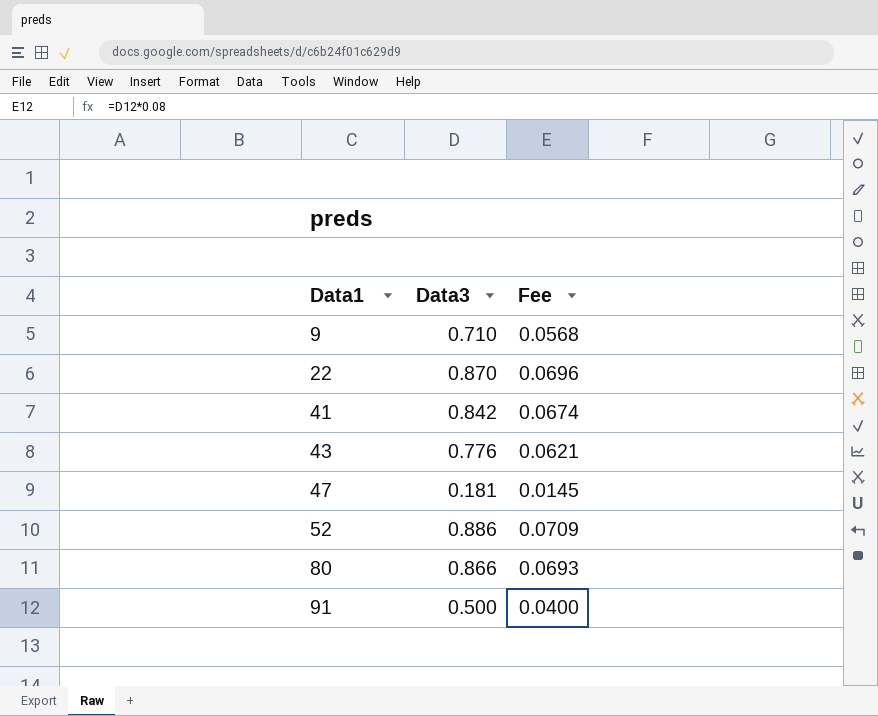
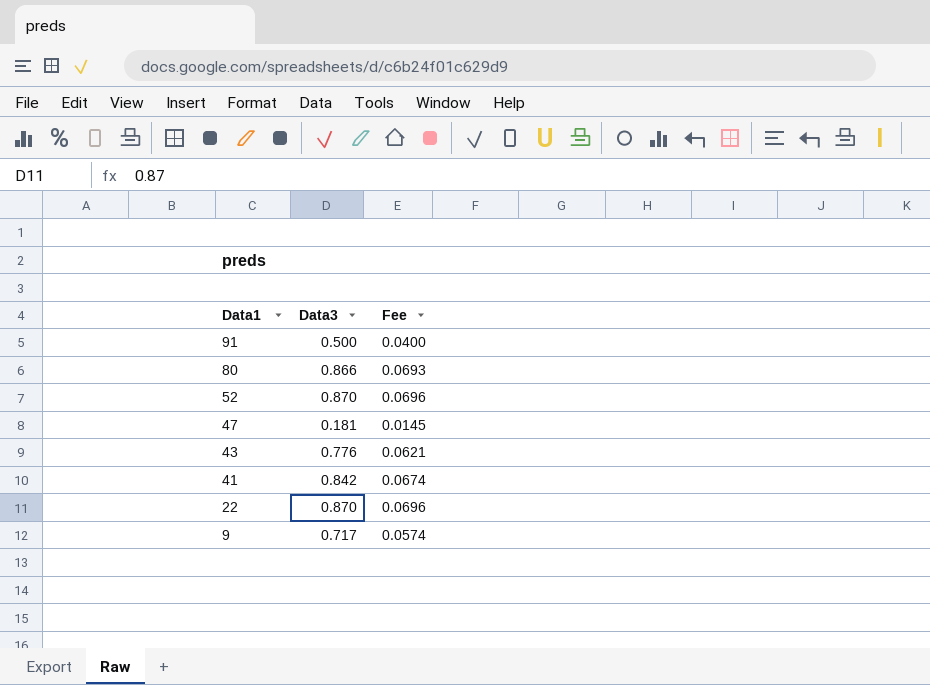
row order: Data1 ascending -> Data1 descending
52 | Data3: 0.886 -> 0.870
52 | Fee: 0.0709 -> 0.0696
9 | Data3: 0.710 -> 0.717
9 | Fee: 0.0568 -> 0.0574

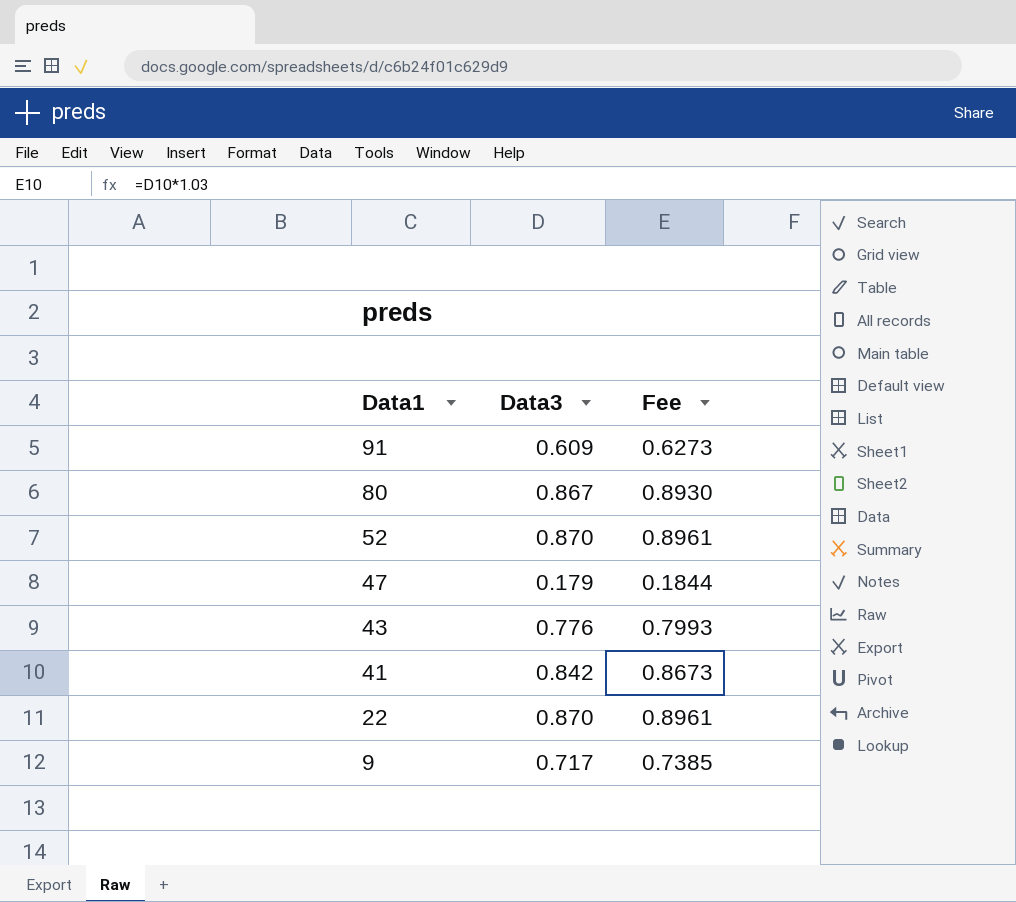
column Fee | formula: [Data3] * 0.08 -> [Data3] * 1.03
91 | Data3: 0.500 -> 0.609
80 | Data3: 0.866 -> 0.867
47 | Data3: 0.181 -> 0.179

